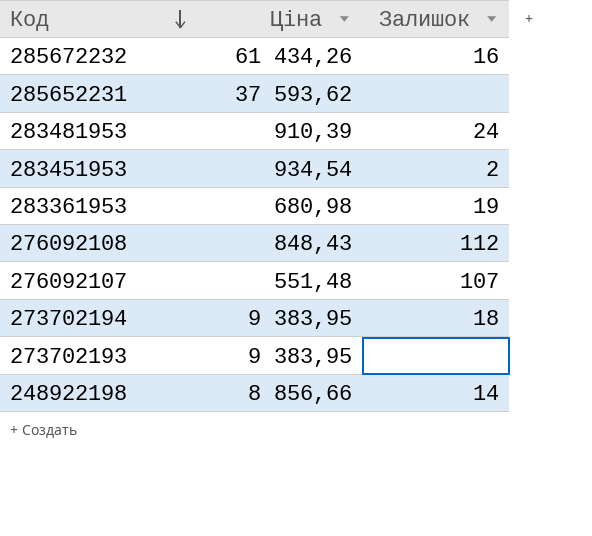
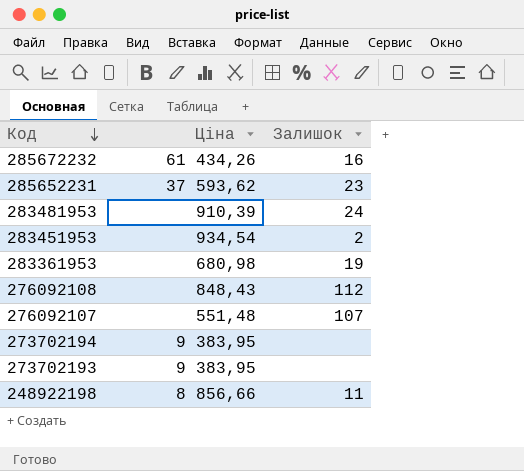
285652231 | Залишок: none -> 23
273702194 | Залишок: 18 -> none
248922198 | Залишок: 14 -> 11

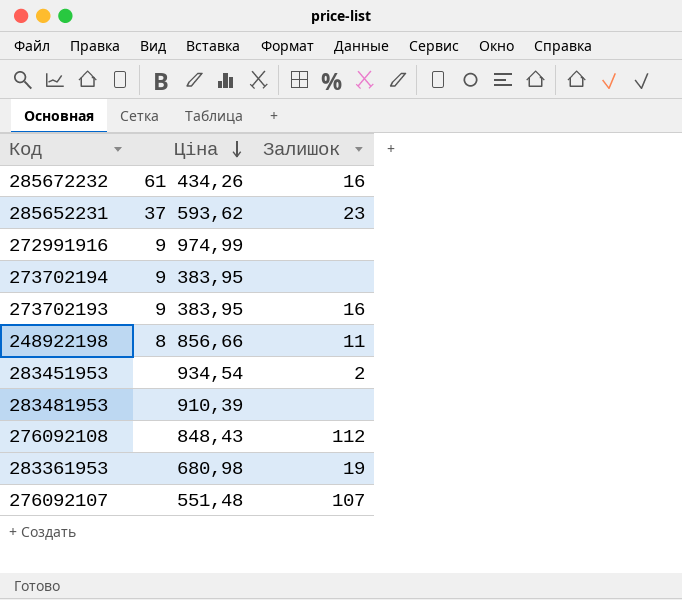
row order: Код descending -> Ціна descending
row 272991916: none -> 9 974,99 | none
273702193 | Залишок: none -> 16
283481953 | Залишок: 24 -> none

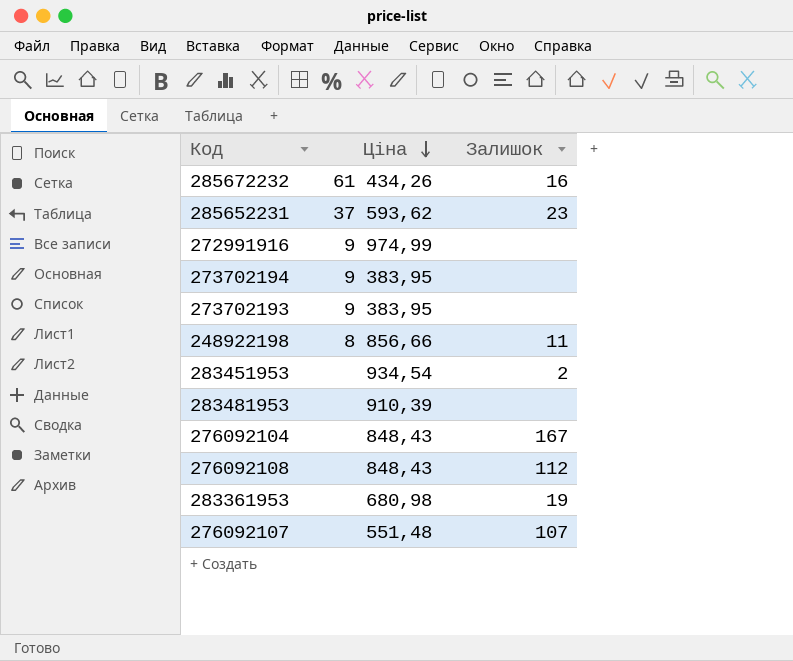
273702193 | Залишок: 16 -> none
row 276092104: none -> 848,43 | 167

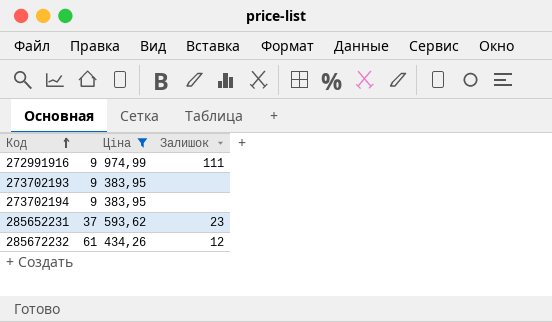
filter: none -> Ціна >= 9 383,95
row order: Ціна descending -> Код ascending
272991916 | Залишок: none -> 111
285672232 | Залишок: 16 -> 12

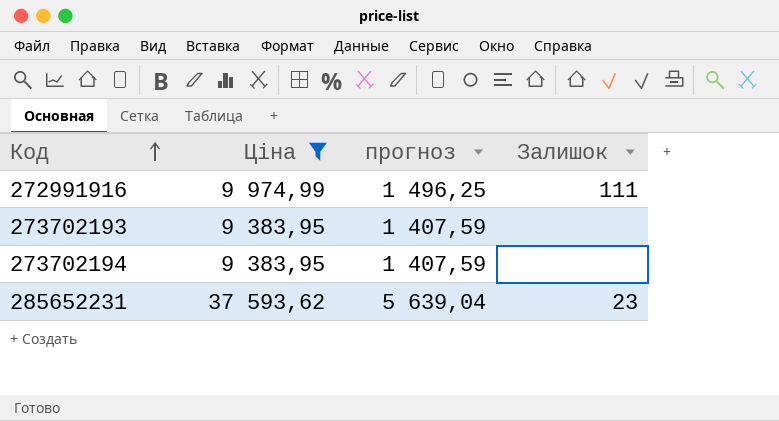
column прогноз | formula: none -> [Ціна] * 0,15
row 285672232: 61 434,26 | 12 -> none

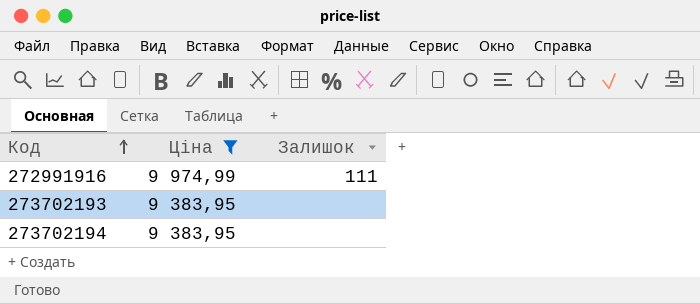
column прогноз | formula: [Ціна] * 0,15 -> none
row 285652231: 37 593,62 | 5 639,04 | 23 -> none

